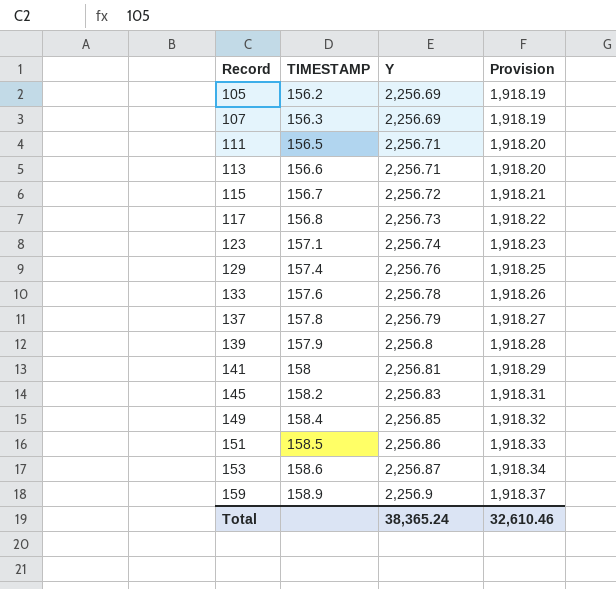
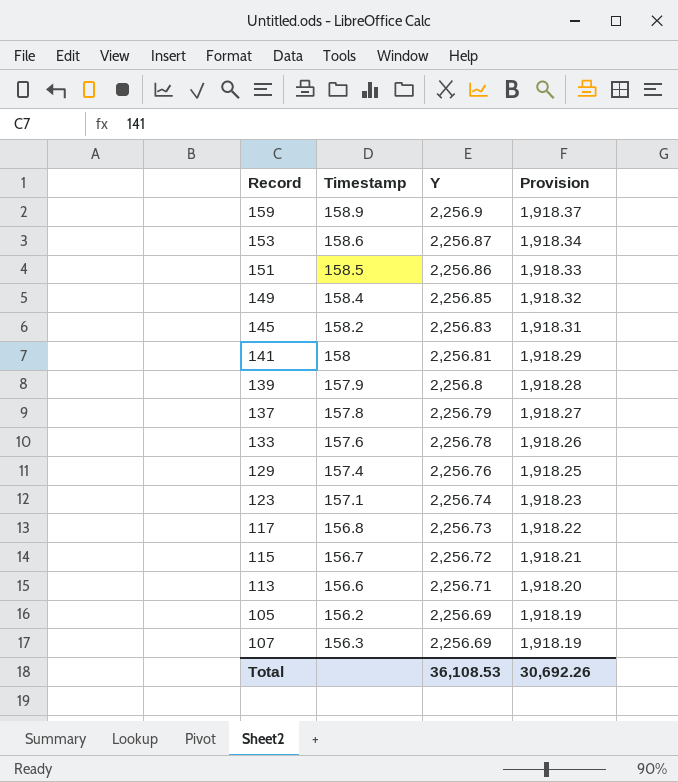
row order: Record ascending -> Y descending
column name: TIMESTAMP -> Timestamp
row 111: 156.5 | 2,256.71 | 1,918.20 -> none
Total | Y: 38,365.24 -> 36,108.53
Total | Provision: 32,610.46 -> 30,692.26

